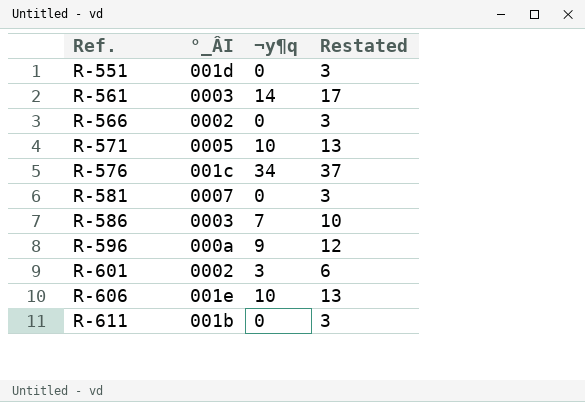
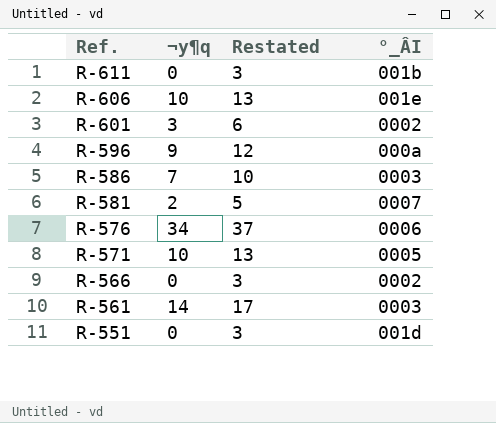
row order: Ref. ascending -> Ref. descending
column °_ÂI | position: 2 -> 4
R-581 | ¬y¶q: 0 -> 2
R-581 | Restated: 3 -> 5
R-576 | °_ÂI: 001c -> 0006

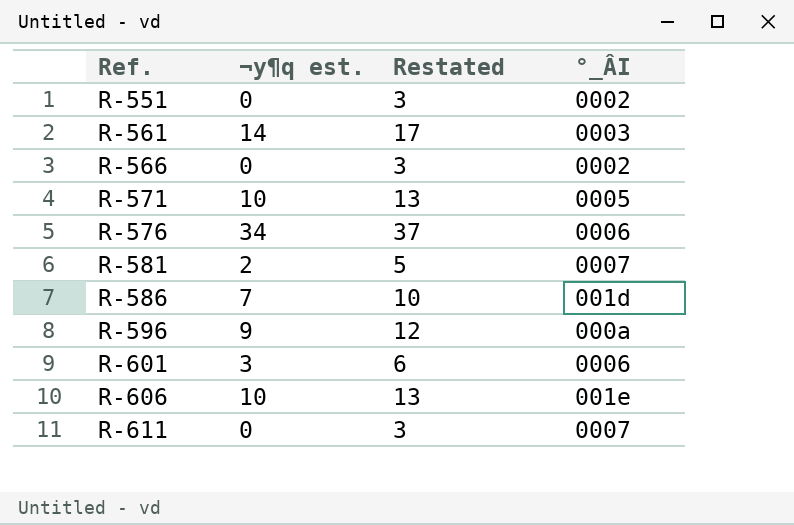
row order: Ref. descending -> Ref. ascending
column name: ¬y¶q -> ¬y¶q est.
R-551 | °_ÂI: 001d -> 0002
R-586 | °_ÂI: 0003 -> 001d
R-601 | °_ÂI: 0002 -> 0006
R-611 | °_ÂI: 001b -> 0007

